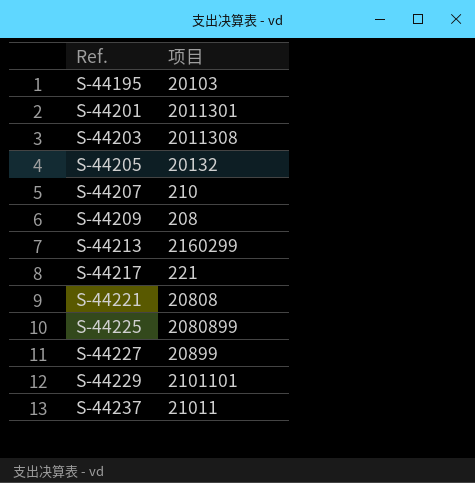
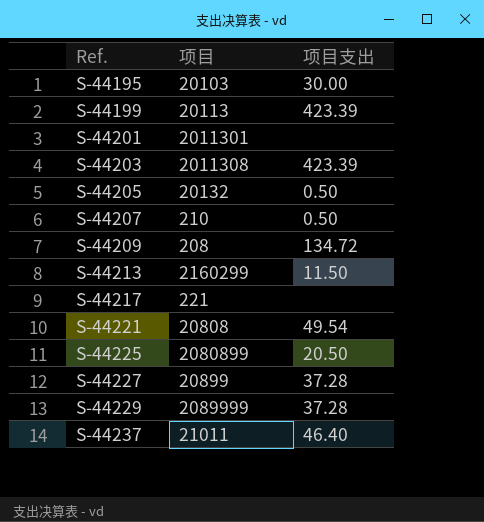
column 项目支出 | position: none -> 3
row S-44199: none -> 20113 | 423.39
S-44229 | 项目: 2101101 -> 2089999

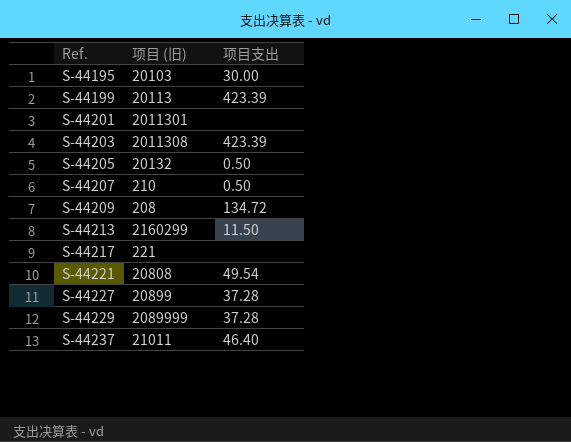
column name: 项目 -> 项目 (旧)
row S-44225: 2080899 | 20.50 -> none

